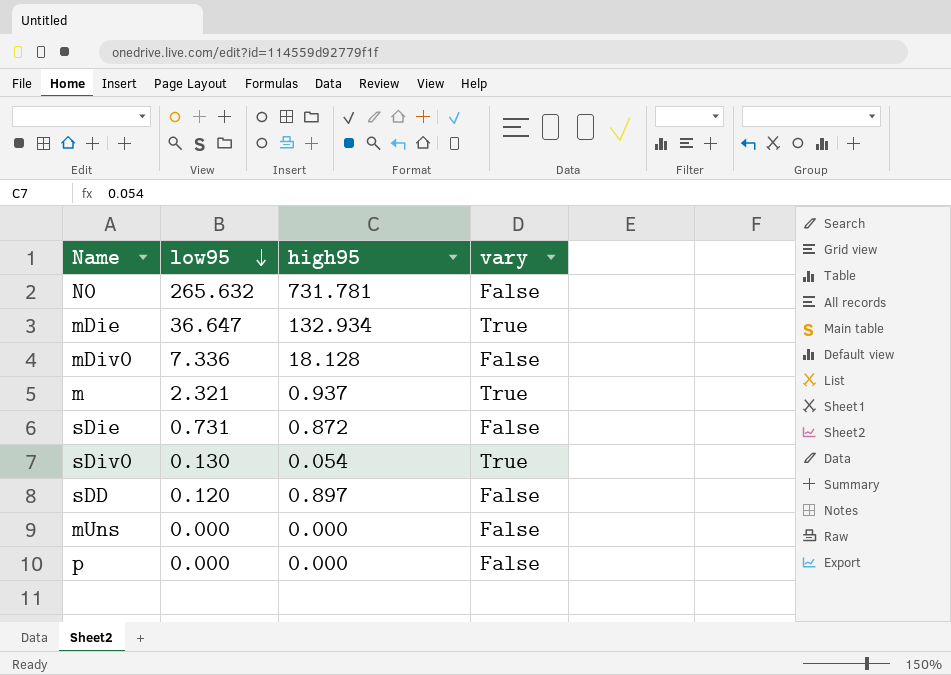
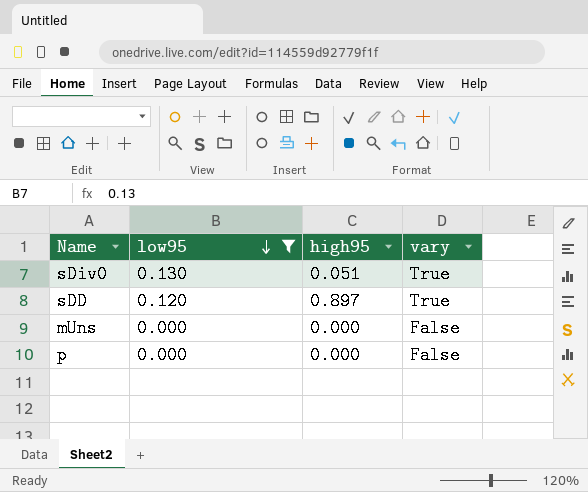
filter: none -> low95 <= 0.130
sDiv0 | high95: 0.054 -> 0.051
sDD | vary: False -> True

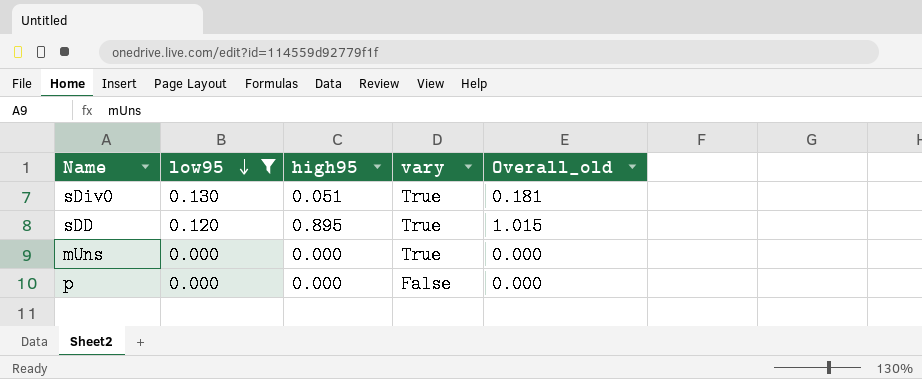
column Overall_old | formula: none -> [low95] + [high95]
sDD | high95: 0.897 -> 0.895
mUns | vary: False -> True

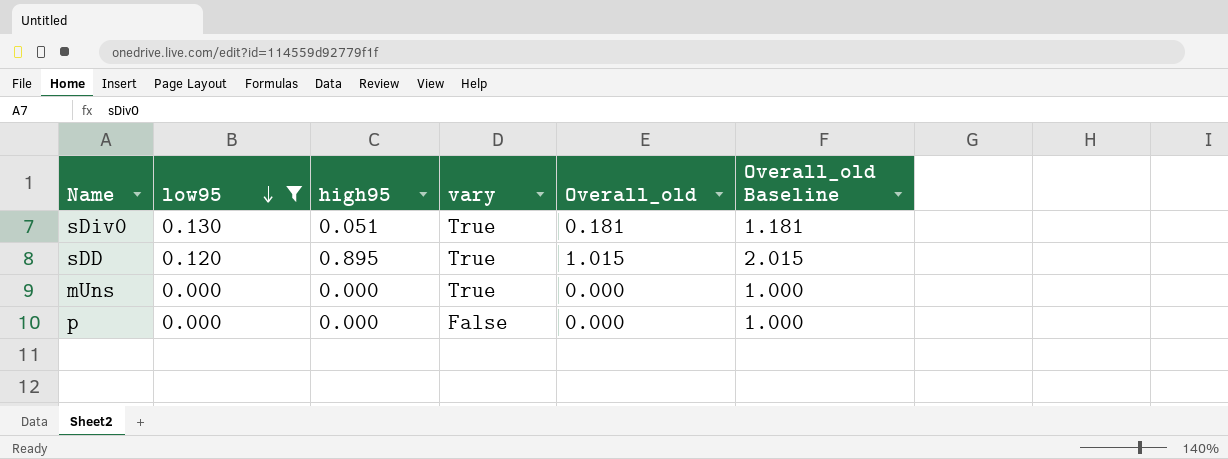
column Overall_old Baseline | formula: none -> [Overall_old] + 1

